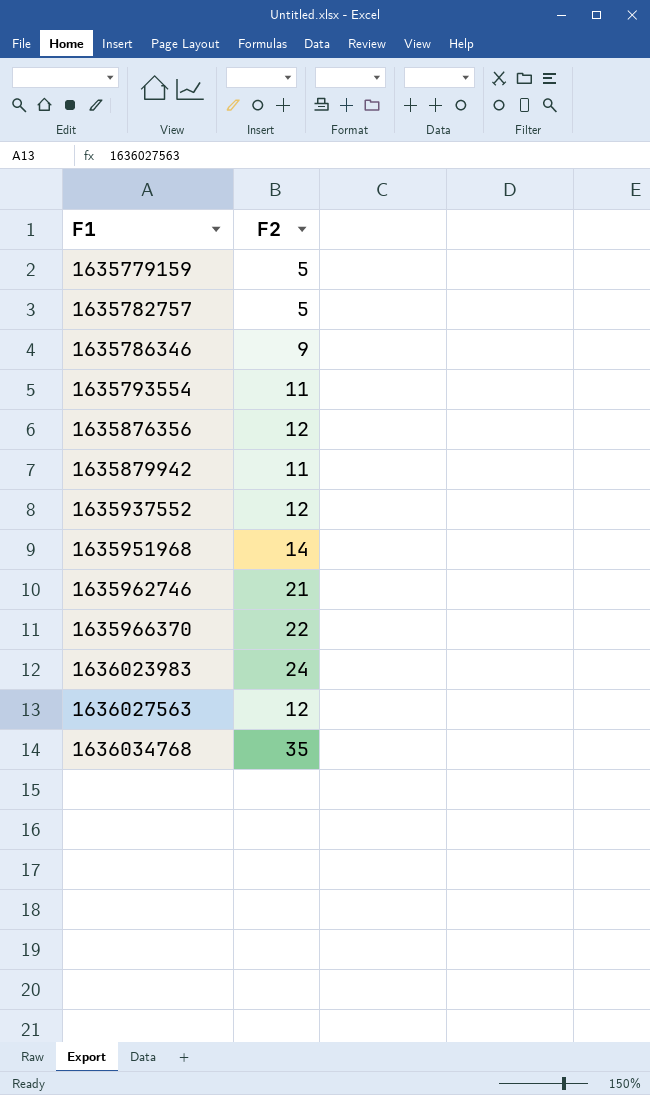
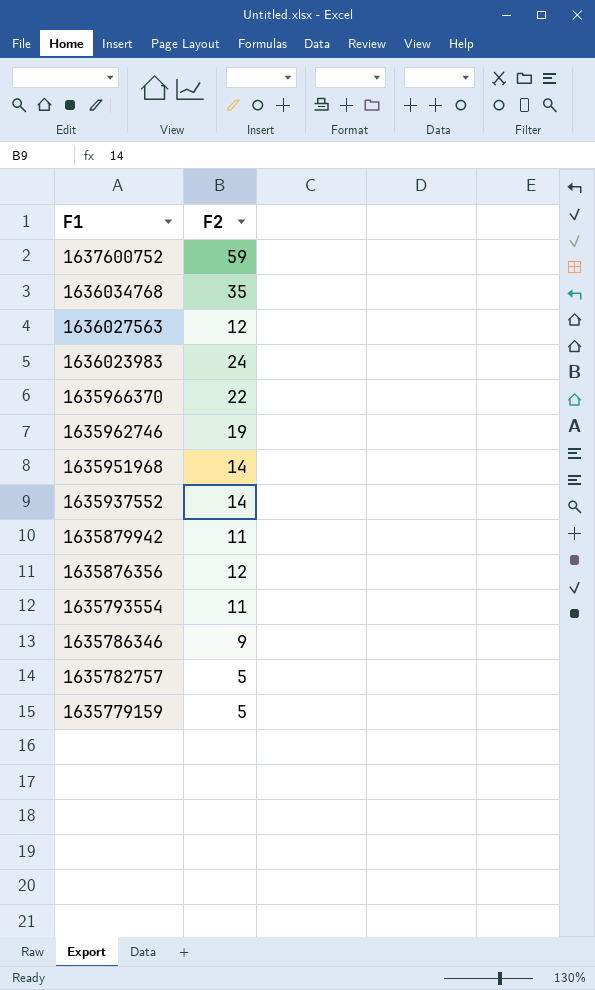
row order: F1 ascending -> F1 descending
row 1637600752: none -> 59
1635962746 | F2: 21 -> 19
1635937552 | F2: 12 -> 14

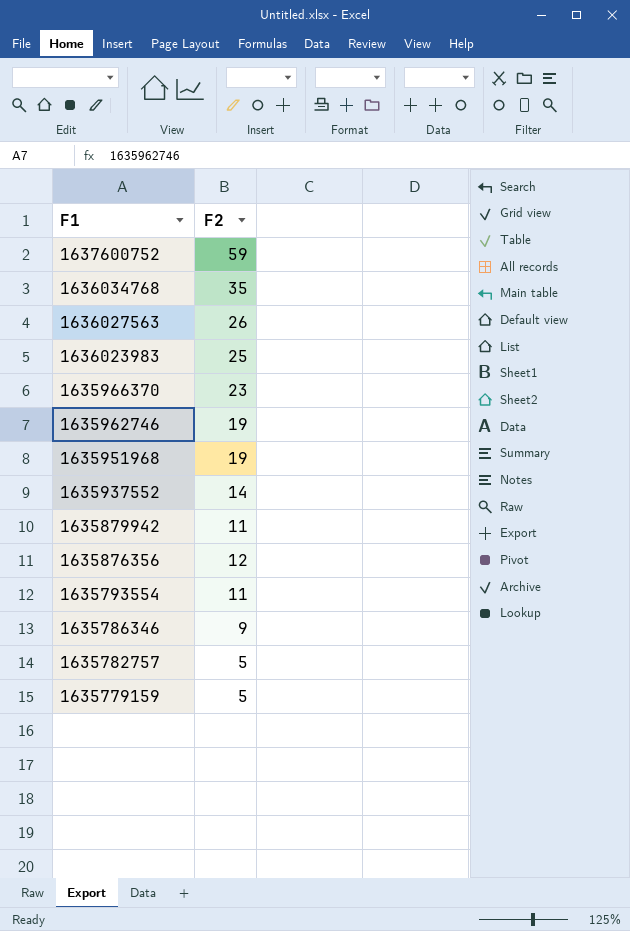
1636027563 | F2: 12 -> 26
1636023983 | F2: 24 -> 25
1635966370 | F2: 22 -> 23
1635951968 | F2: 14 -> 19

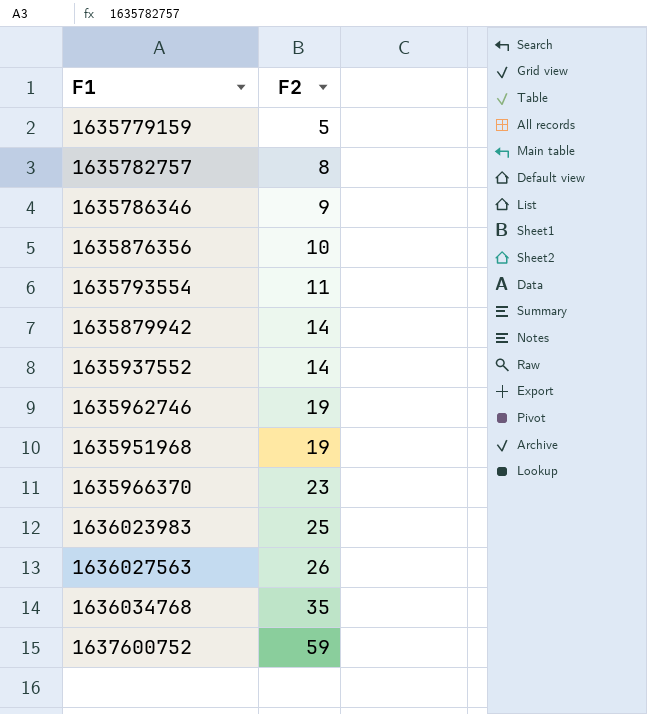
row order: F1 descending -> F2 ascending
1635782757 | F2: 5 -> 8
1635876356 | F2: 12 -> 10
1635879942 | F2: 11 -> 14

